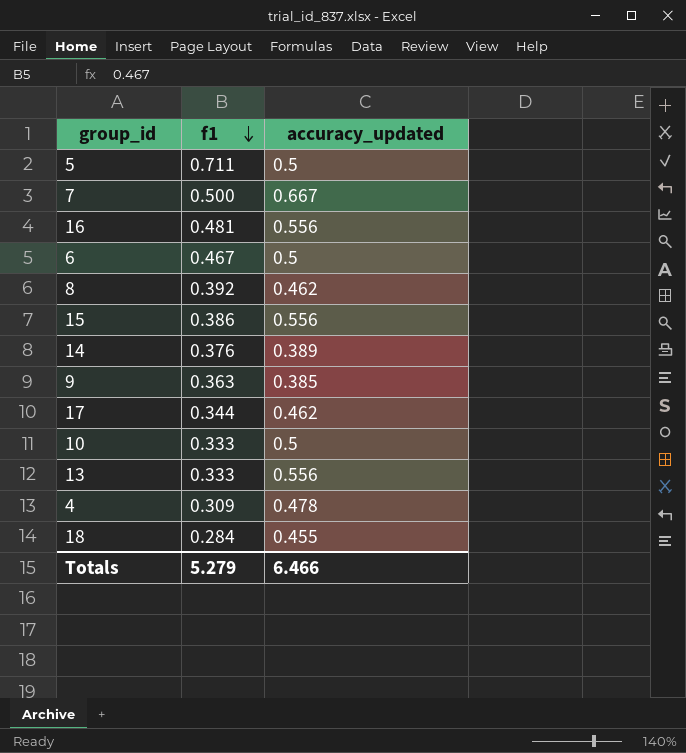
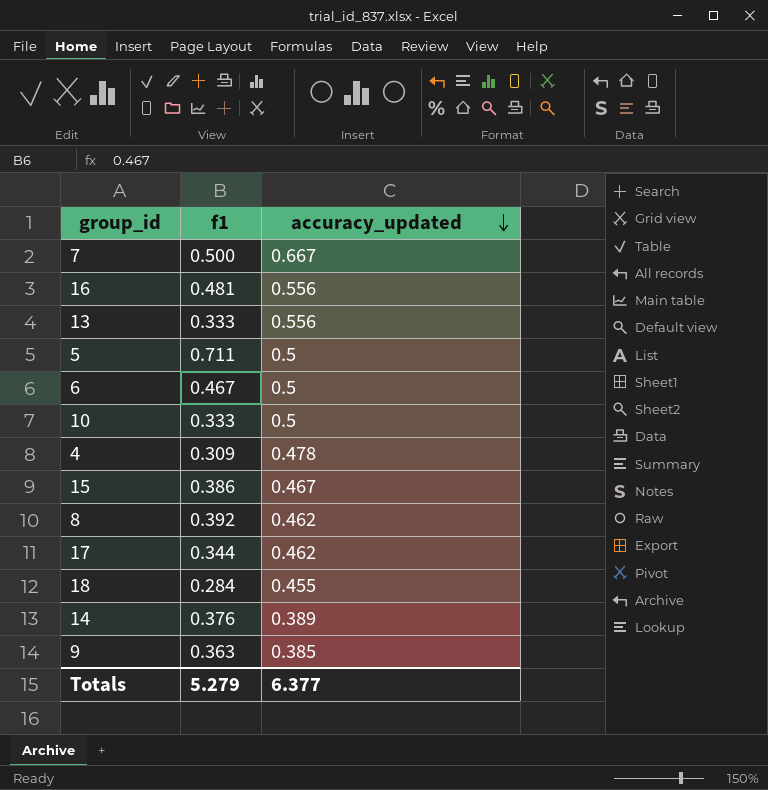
row order: f1 descending -> accuracy_updated descending
15 | accuracy_updated: 0.556 -> 0.467
Totals | accuracy_updated: 6.466 -> 6.377

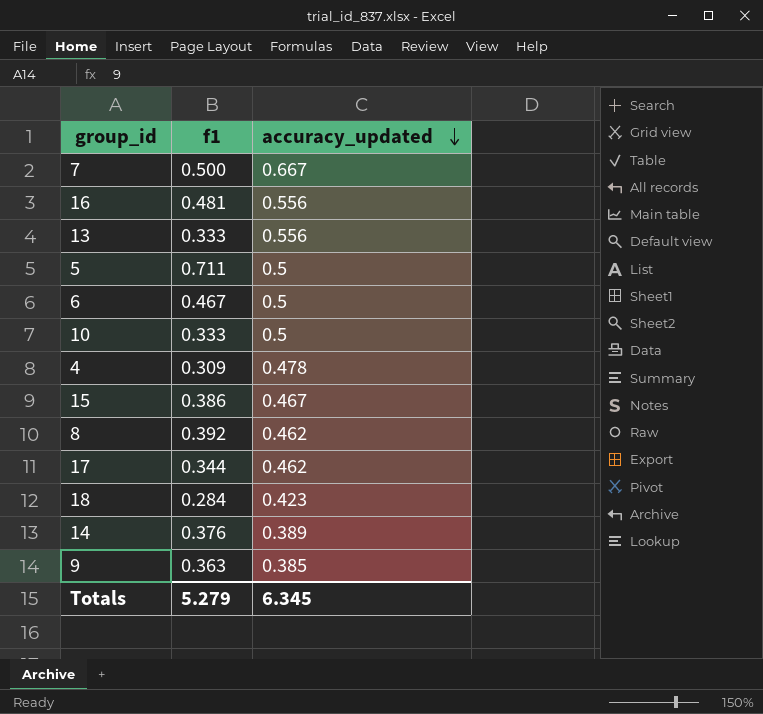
18 | accuracy_updated: 0.455 -> 0.423
Totals | accuracy_updated: 6.377 -> 6.345

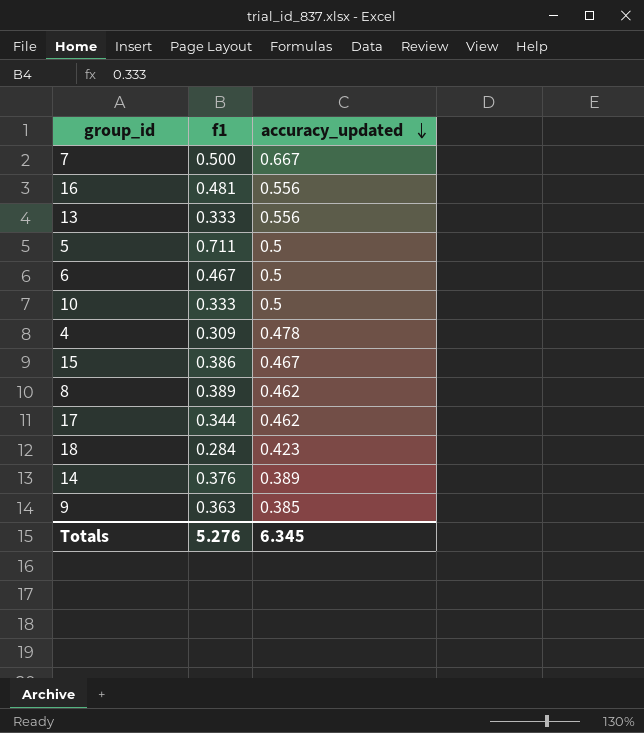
8 | f1: 0.392 -> 0.389
Totals | f1: 5.279 -> 5.276

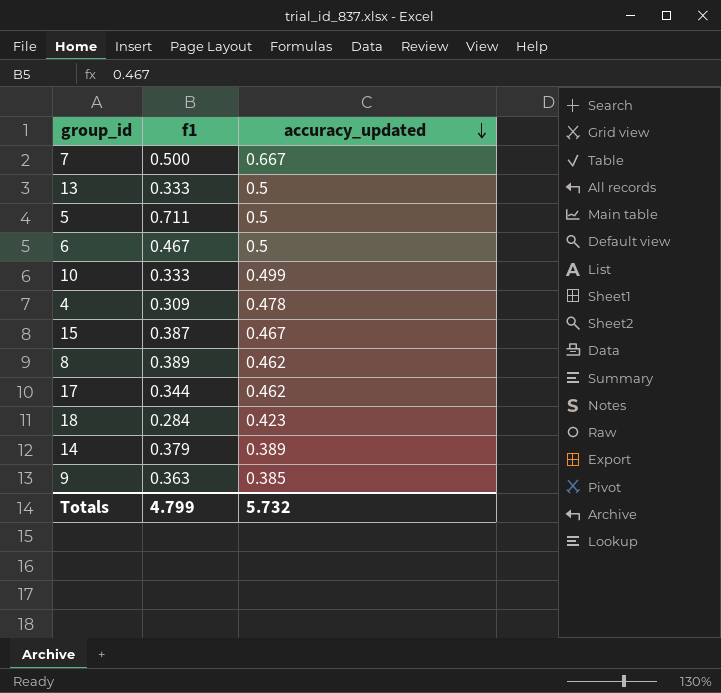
row 16: 0.481 | 0.556 -> none
13 | accuracy_updated: 0.556 -> 0.5
10 | accuracy_updated: 0.5 -> 0.499
15 | f1: 0.386 -> 0.387
14 | f1: 0.376 -> 0.379
Totals | f1: 5.276 -> 4.799
Totals | accuracy_updated: 6.345 -> 5.732

